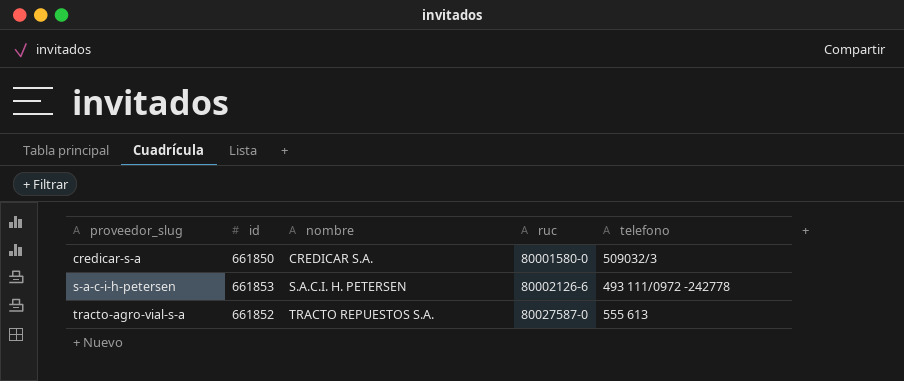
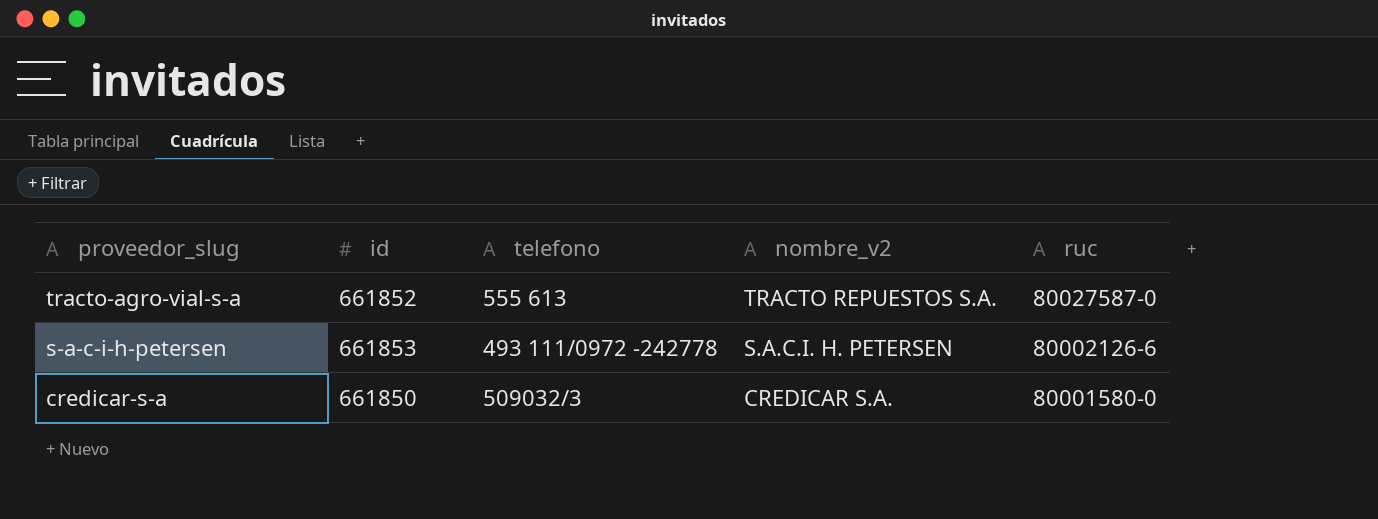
row order: proveedor_slug ascending -> proveedor_slug descending
column telefono | position: 5 -> 3
column name: nombre -> nombre_v2

